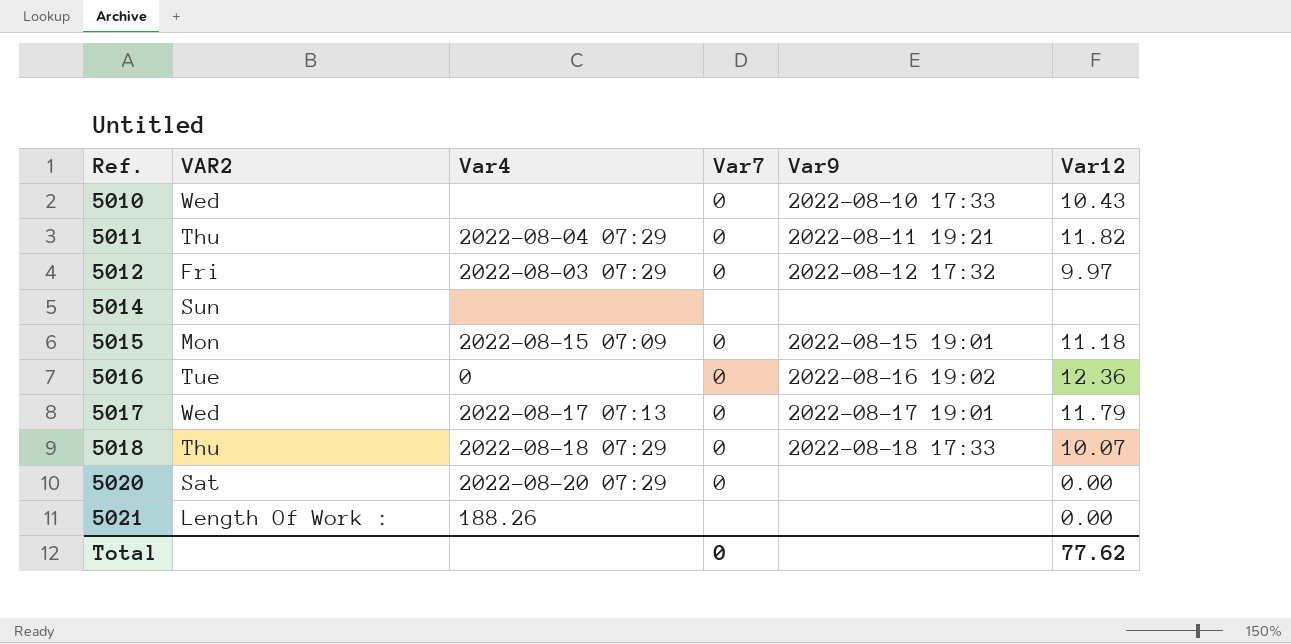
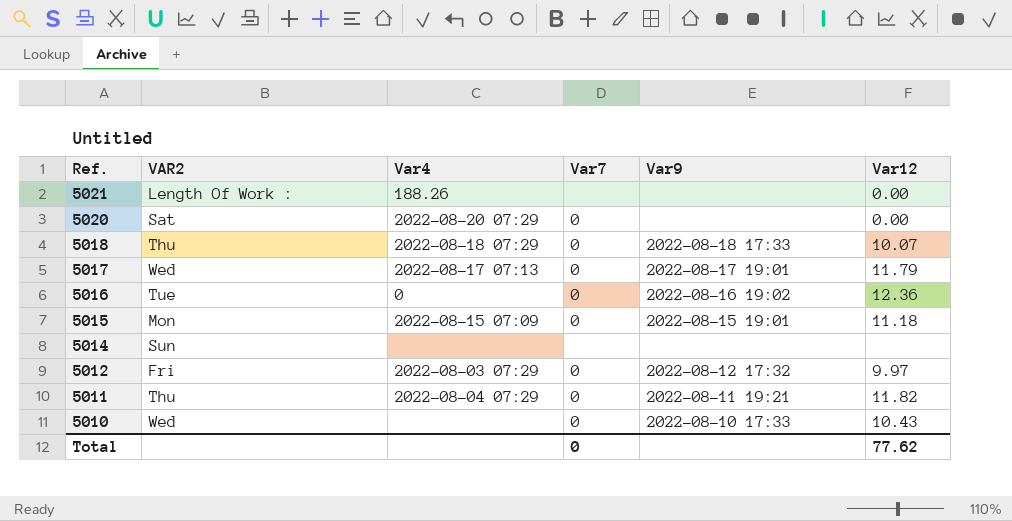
row order: Ref. ascending -> Ref. descending

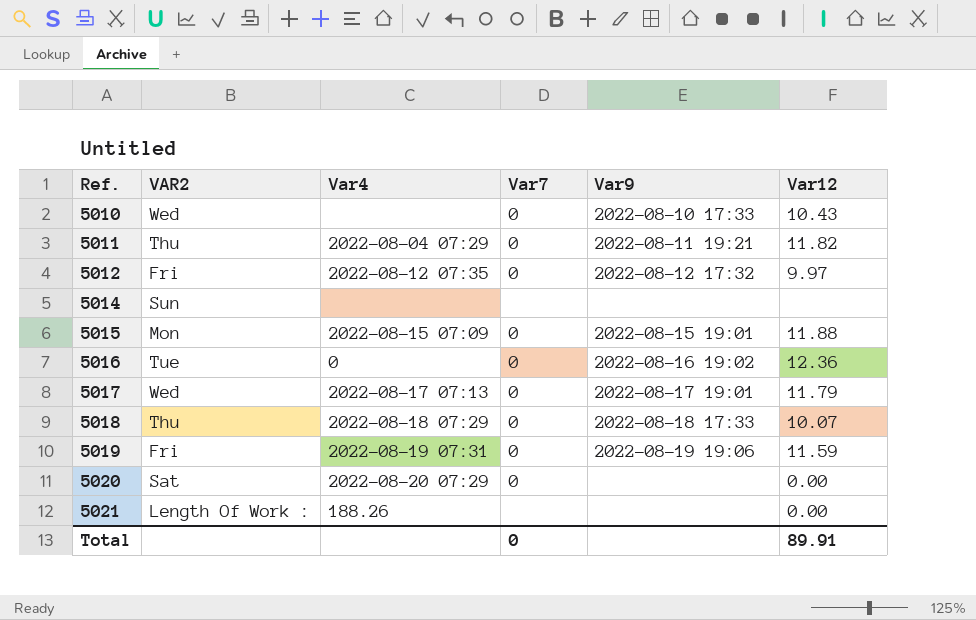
row order: Ref. descending -> Ref. ascending
5012 | Var4: 2022-08-03 07:29 -> 2022-08-12 07:35
5015 | Var12: 11.18 -> 11.88
row 5019: none -> Fri | 2022-08-19 07:31 | 0 | 2022-08-19 19:06 | 11.59
Total | Var12: 77.62 -> 89.91

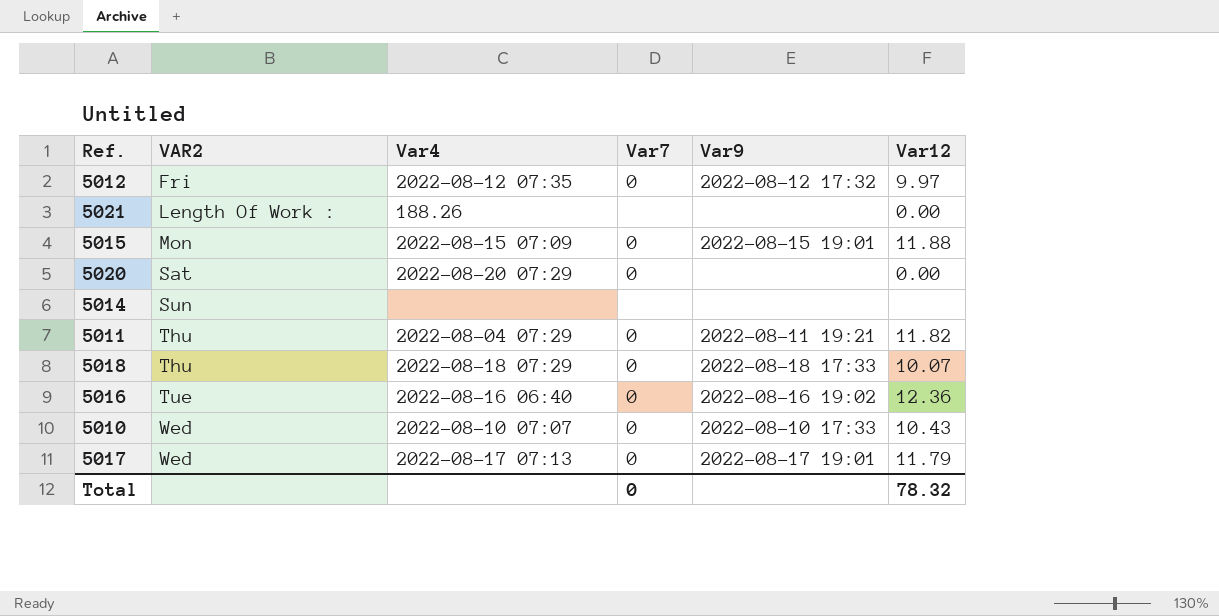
row order: Ref. ascending -> VAR2 ascending
row 5019: Fri | 2022-08-19 07:31 | 0 | 2022-08-19 19:06 | 11.59 -> none
5016 | Var4: 0 -> 2022-08-16 06:40
5010 | Var4: none -> 2022-08-10 07:07
Total | Var12: 89.91 -> 78.32

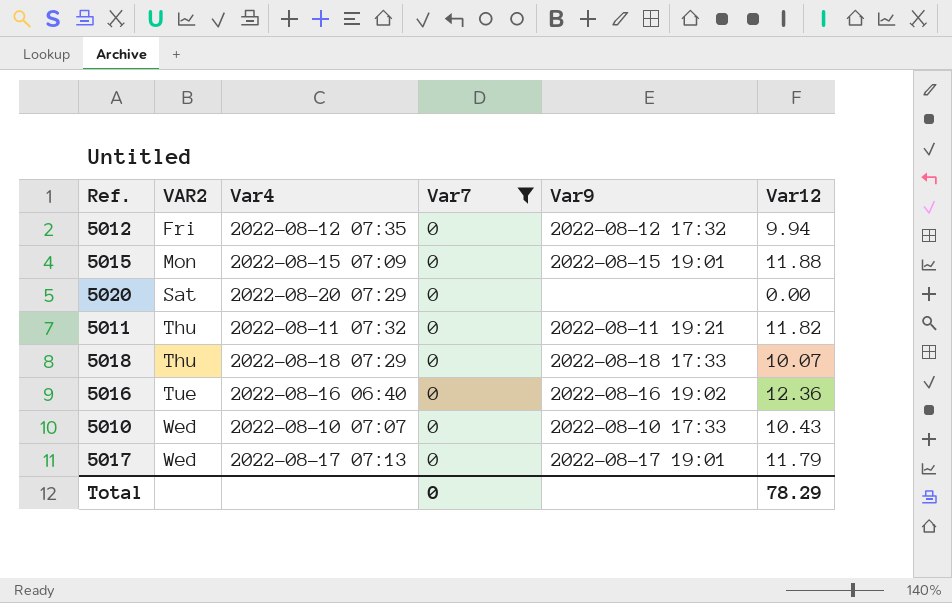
filter: none -> Var7 = 0
5012 | Var12: 9.97 -> 9.94
5011 | Var4: 2022-08-04 07:29 -> 2022-08-11 07:32
Total | Var12: 78.32 -> 78.29

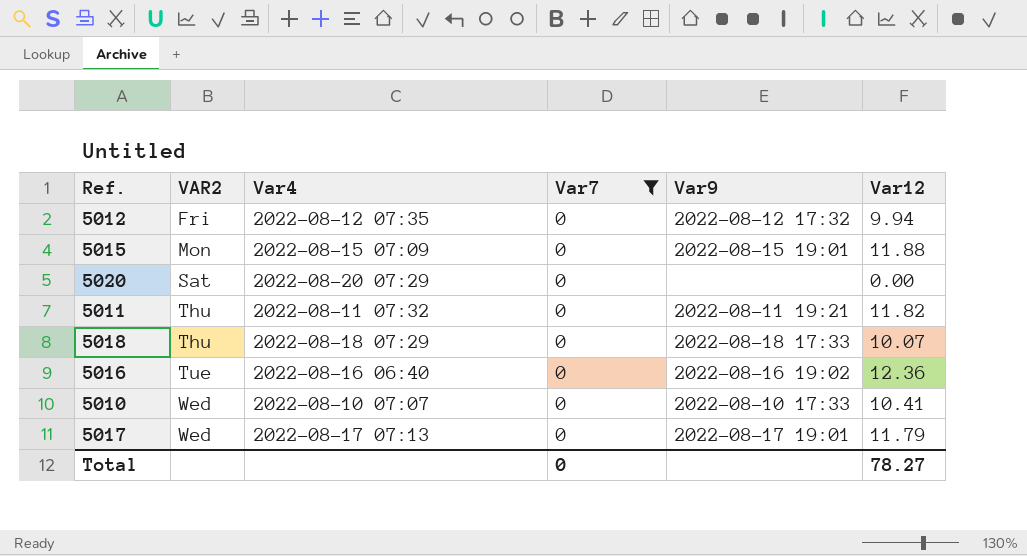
5010 | Var12: 10.43 -> 10.41
Total | Var12: 78.29 -> 78.27

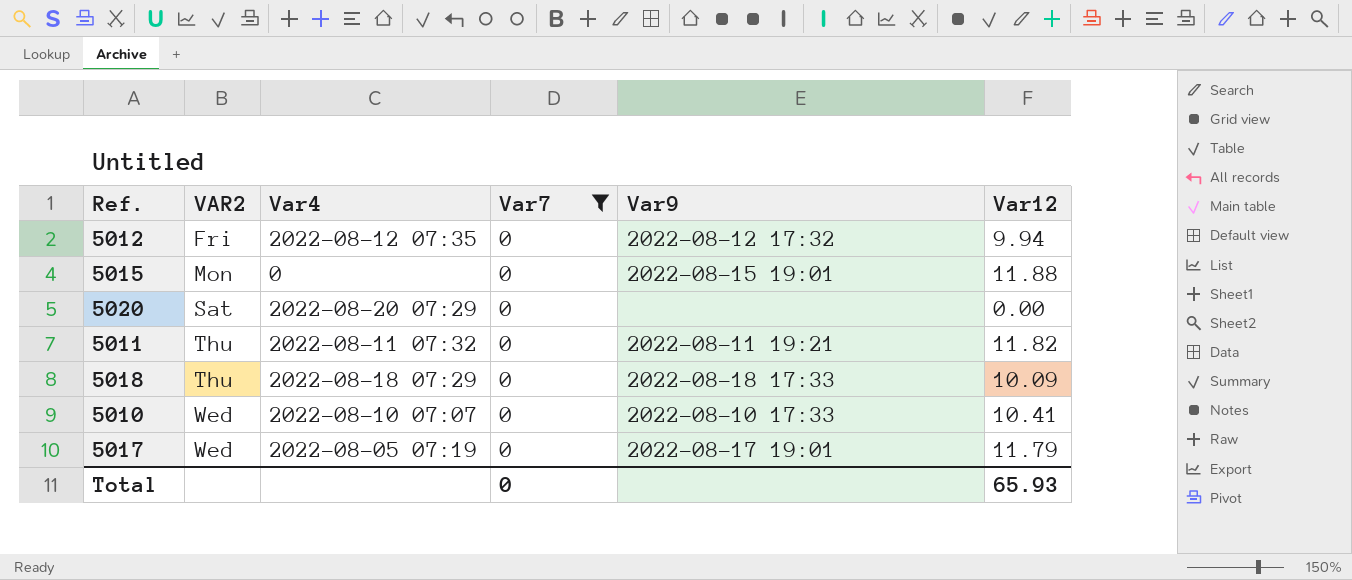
row 5016: Tue | 2022-08-16 06:40 | 0 | 2022-08-16 19:02 | 12.36 -> none
5015 | Var4: 2022-08-15 07:09 -> 0
5018 | Var12: 10.07 -> 10.09
5017 | Var4: 2022-08-17 07:13 -> 2022-08-05 07:19
Total | Var12: 78.27 -> 65.93

